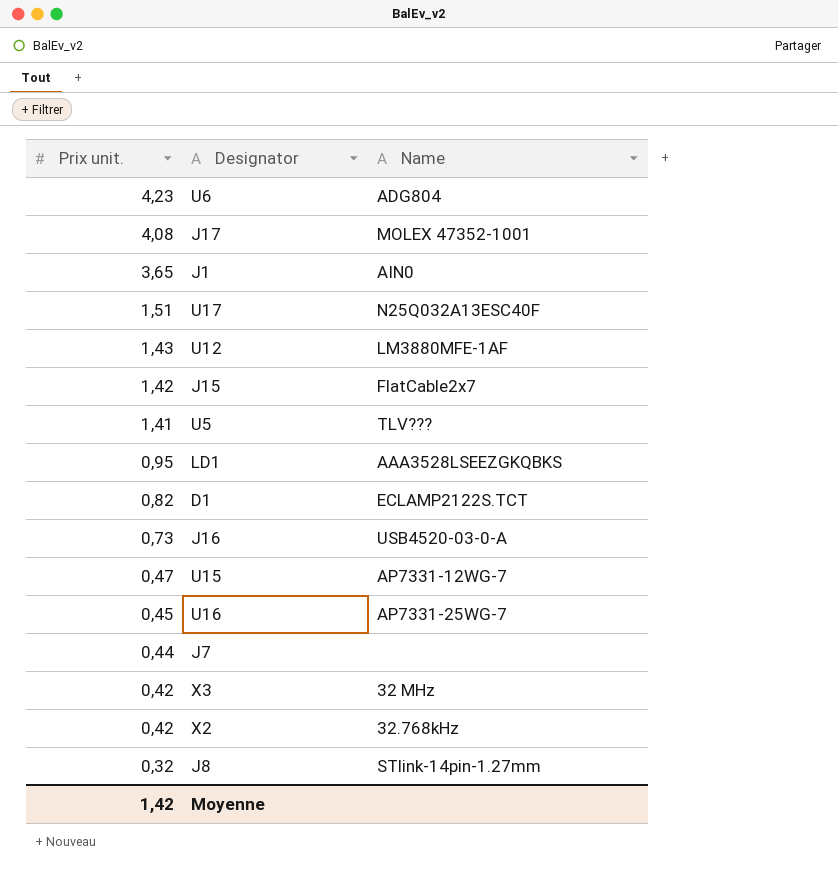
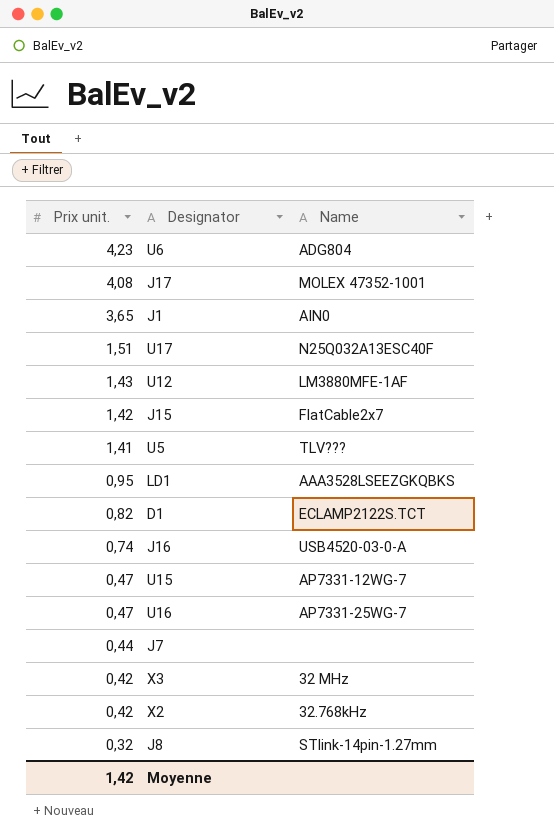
J16 | Prix unit.: 0,73 -> 0,74
U16 | Prix unit.: 0,45 -> 0,47

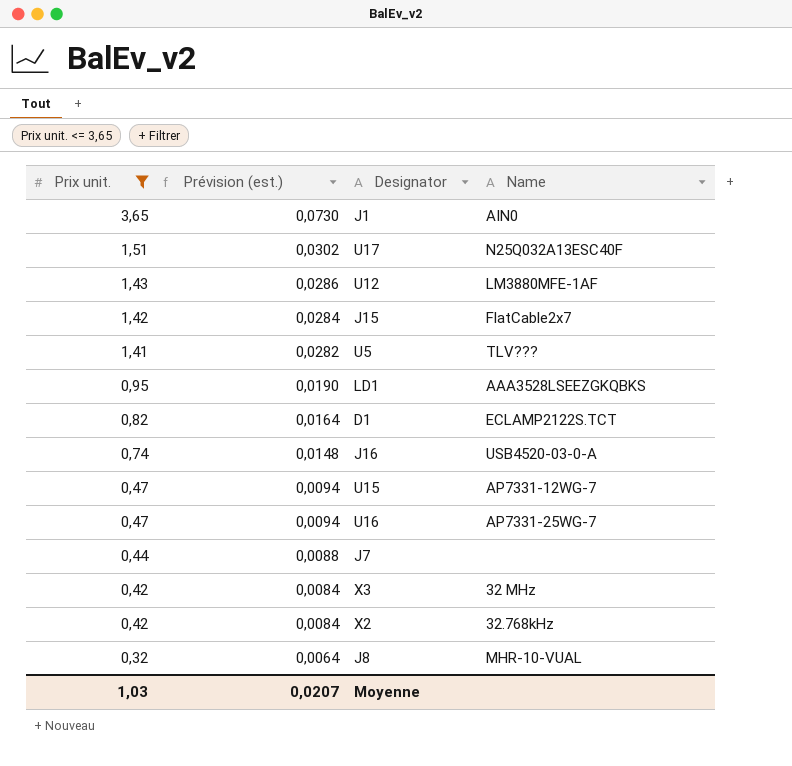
filter: none -> Prix unit. <= 3,65
column Prévision (est.) | formula: none -> [Prix unit.] * 0,02
J8 | Name: STlink-14pin-1.27mm -> MHR-10-VUAL
Moyenne | Prix unit.: 1,42 -> 1,03

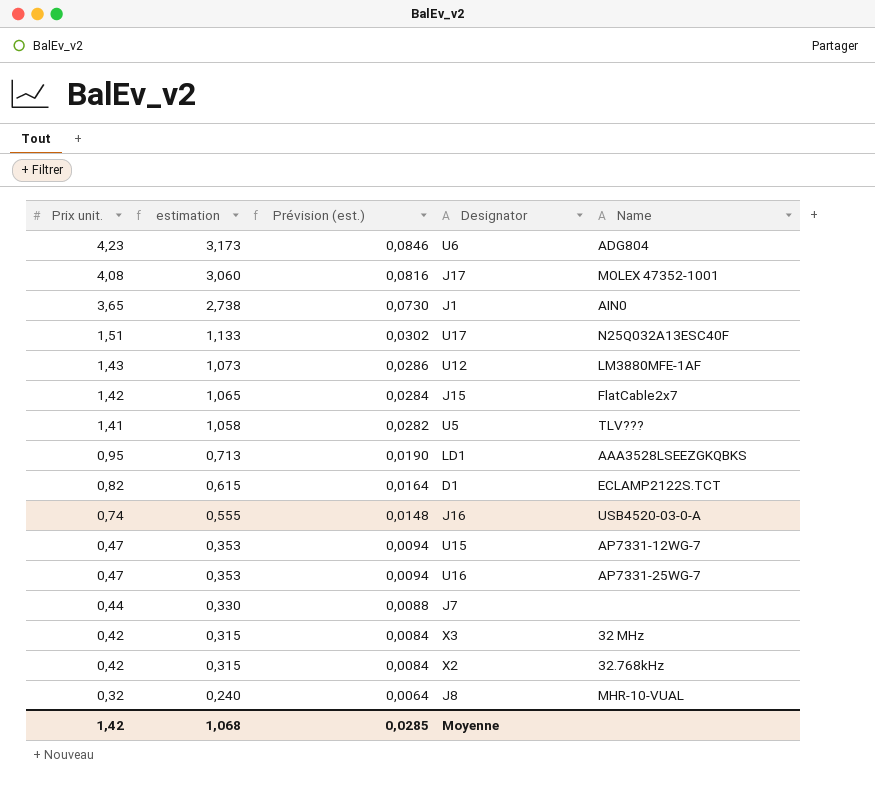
filter: Prix unit. <= 3,65 -> none
column estimation | formula: none -> [Prix unit.] * 0,75
Moyenne | Prix unit.: 1,03 -> 1,42
Moyenne | Prévision (est.): 0,0207 -> 0,0285

